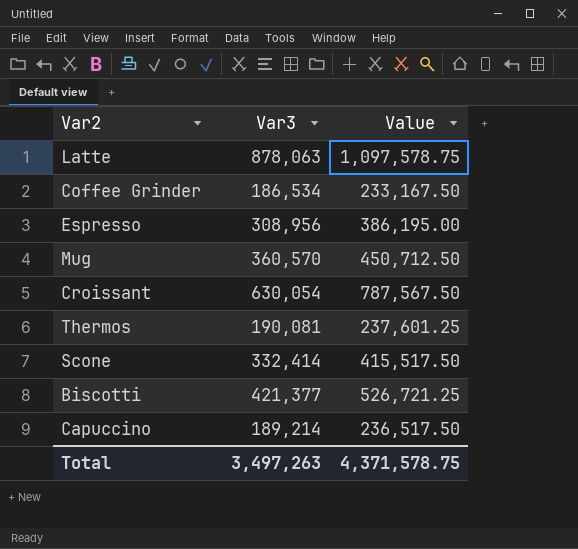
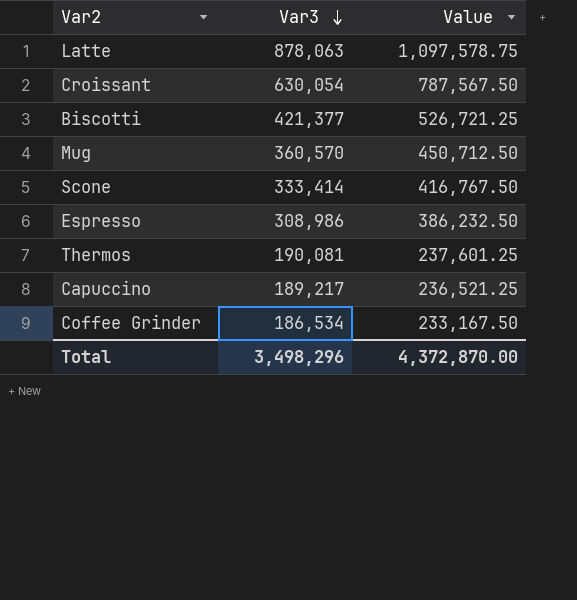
row order: none -> Var3 descending
Scone | Var3: 332,414 -> 333,414
Scone | Value: 415,517.50 -> 416,767.50
Espresso | Var3: 308,956 -> 308,986
Espresso | Value: 386,195.00 -> 386,232.50
Capuccino | Var3: 189,214 -> 189,217
Capuccino | Value: 236,517.50 -> 236,521.25
Total | Var3: 3,497,263 -> 3,498,296
Total | Value: 4,371,578.75 -> 4,372,870.00

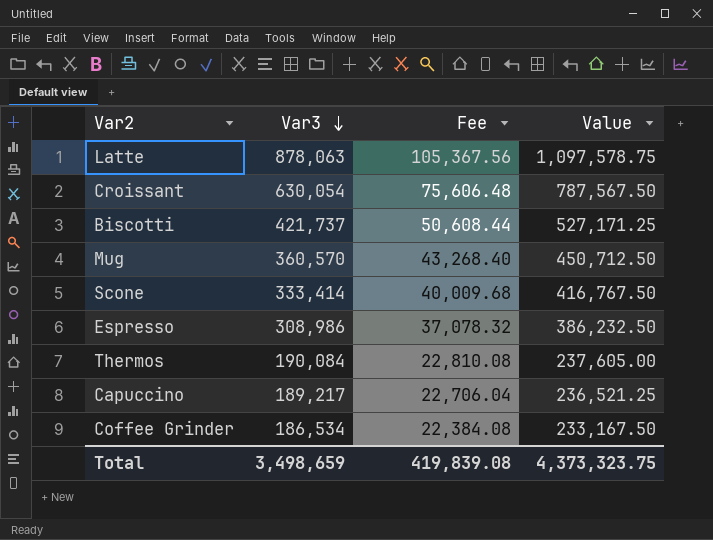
column Fee | formula: none -> [Var3] * 0.12
Biscotti | Var3: 421,377 -> 421,737
Biscotti | Value: 526,721.25 -> 527,171.25
Thermos | Var3: 190,081 -> 190,084
Thermos | Value: 237,601.25 -> 237,605.00
Total | Var3: 3,498,296 -> 3,498,659
Total | Value: 4,372,870.00 -> 4,373,323.75

